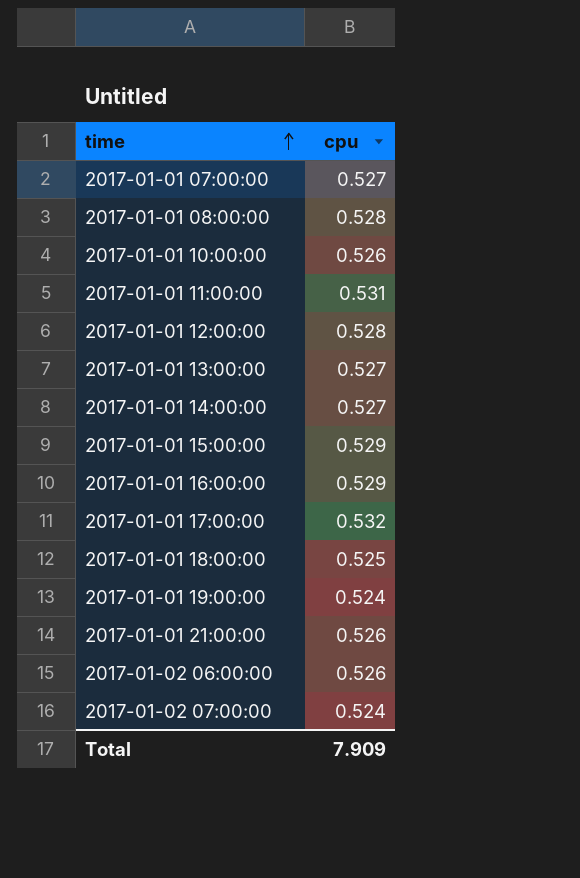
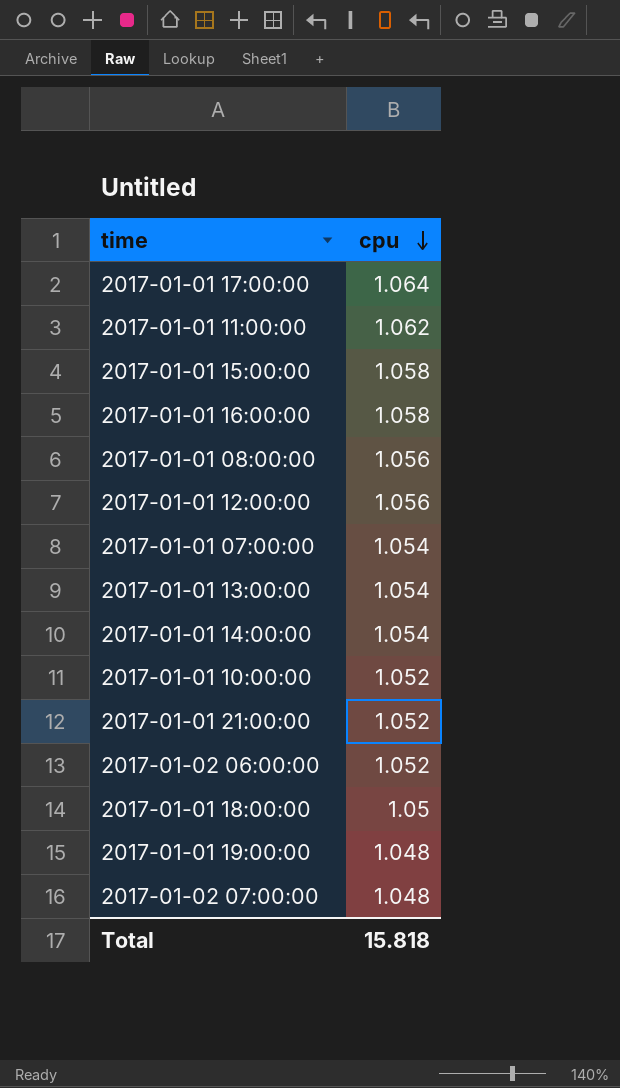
row order: time ascending -> cpu descending
2017-01-01 17:00:00 | cpu: 0.532 -> 1.064
2017-01-01 11:00:00 | cpu: 0.531 -> 1.062
2017-01-01 15:00:00 | cpu: 0.529 -> 1.058
2017-01-01 16:00:00 | cpu: 0.529 -> 1.058
2017-01-01 08:00:00 | cpu: 0.528 -> 1.056
2017-01-01 12:00:00 | cpu: 0.528 -> 1.056
2017-01-01 07:00:00 | cpu: 0.527 -> 1.054
2017-01-01 13:00:00 | cpu: 0.527 -> 1.054
2017-01-01 14:00:00 | cpu: 0.527 -> 1.054
2017-01-01 10:00:00 | cpu: 0.526 -> 1.052
2017-01-01 21:00:00 | cpu: 0.526 -> 1.052
2017-01-02 06:00:00 | cpu: 0.526 -> 1.052
2017-01-01 18:00:00 | cpu: 0.525 -> 1.05
2017-01-01 19:00:00 | cpu: 0.524 -> 1.048
2017-01-02 07:00:00 | cpu: 0.524 -> 1.048
Total | cpu: 7.909 -> 15.818

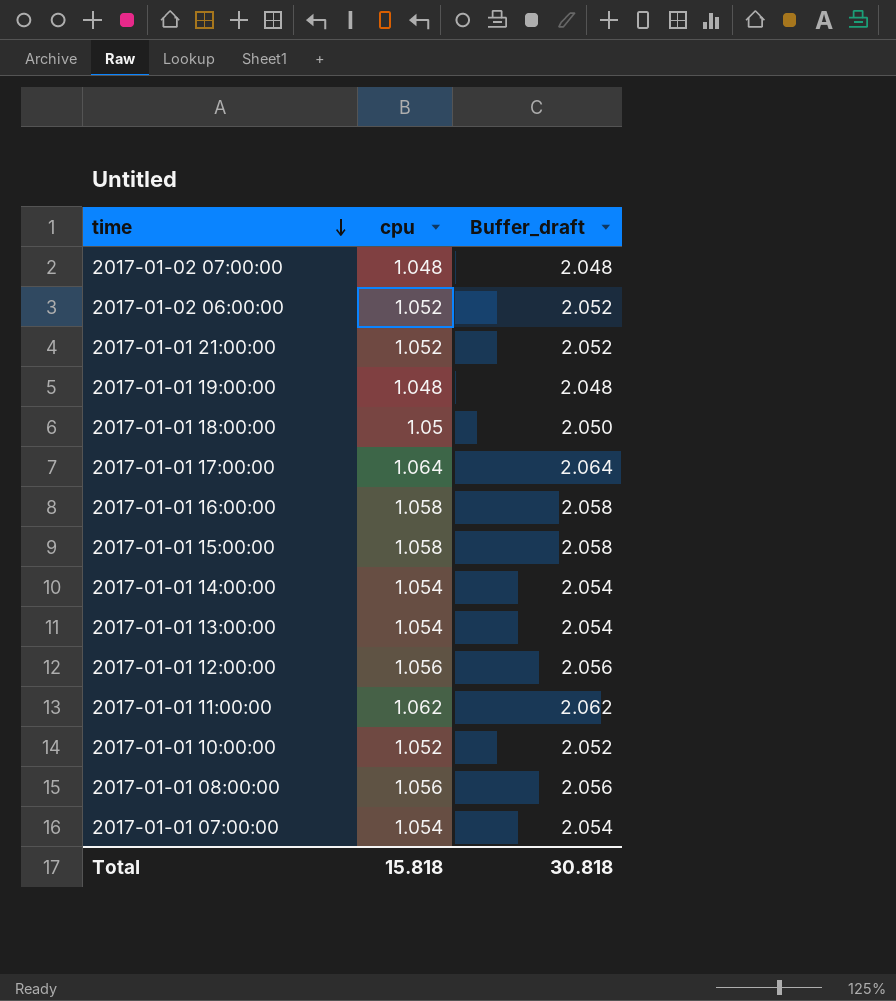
row order: cpu descending -> time descending
column Buffer_draft | formula: none -> [cpu] + 1

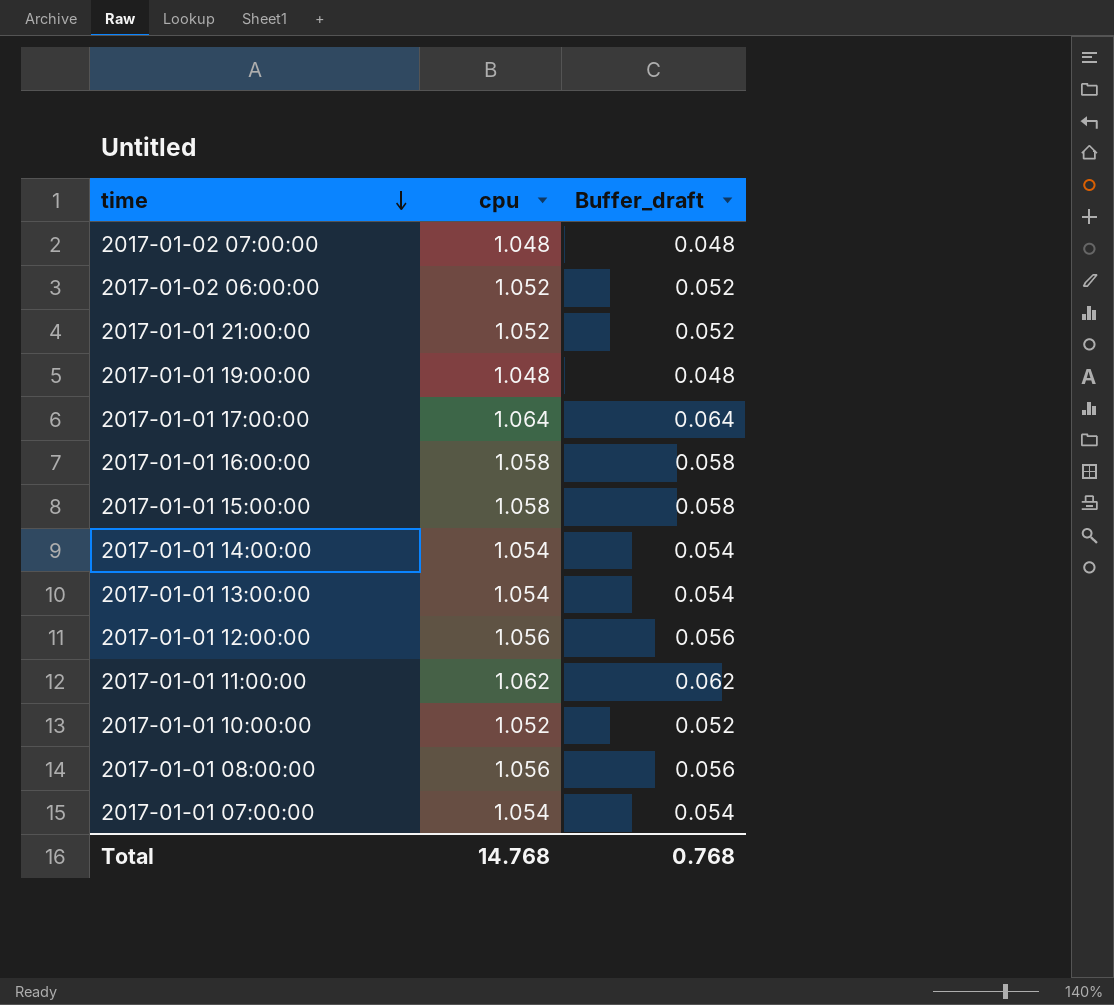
column Buffer_draft | formula: [cpu] + 1 -> [cpu] - 1
row 2017-01-01 18:00:00: 1.05 | 2.050 -> none
Total | cpu: 15.818 -> 14.768
Total | Buffer_draft: 30.818 -> 0.768

